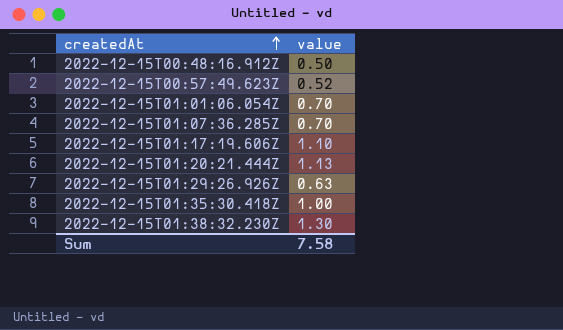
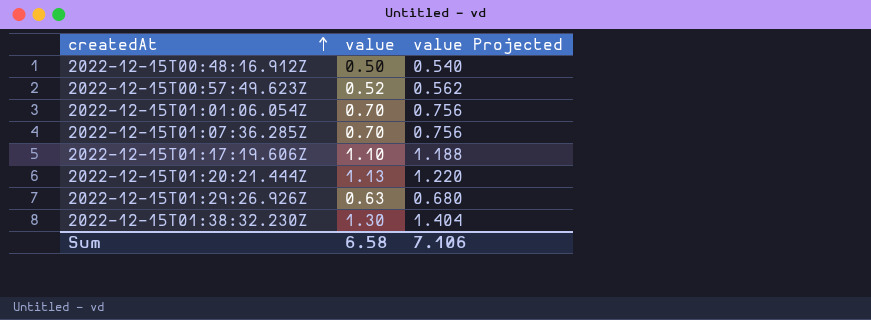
column value Projected | formula: none -> [value] * 1.08
row 2022-12-15T01:35:30.418Z: 1.00 -> none
Sum | value: 7.58 -> 6.58

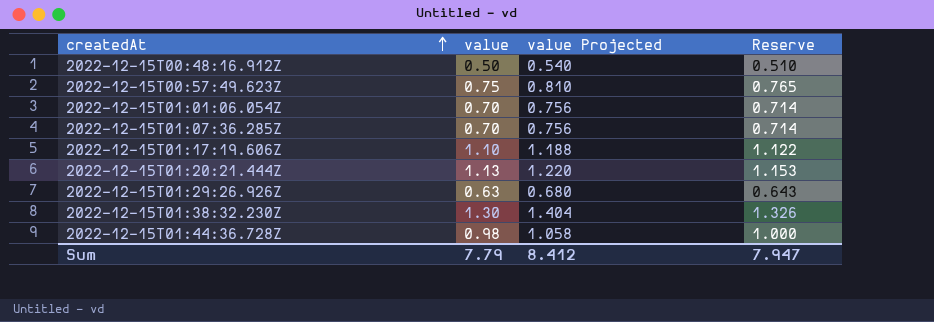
column Reserve | formula: none -> [value] * 1.02
2022-12-15T00:57:49.623Z | value: 0.52 -> 0.75
2022-12-15T00:57:49.623Z | value Projected: 0.562 -> 0.810
row 2022-12-15T01:44:36.728Z: none -> 0.98 | 1.058 | 1.000
Sum | value: 6.58 -> 7.79
Sum | value Projected: 7.106 -> 8.412

